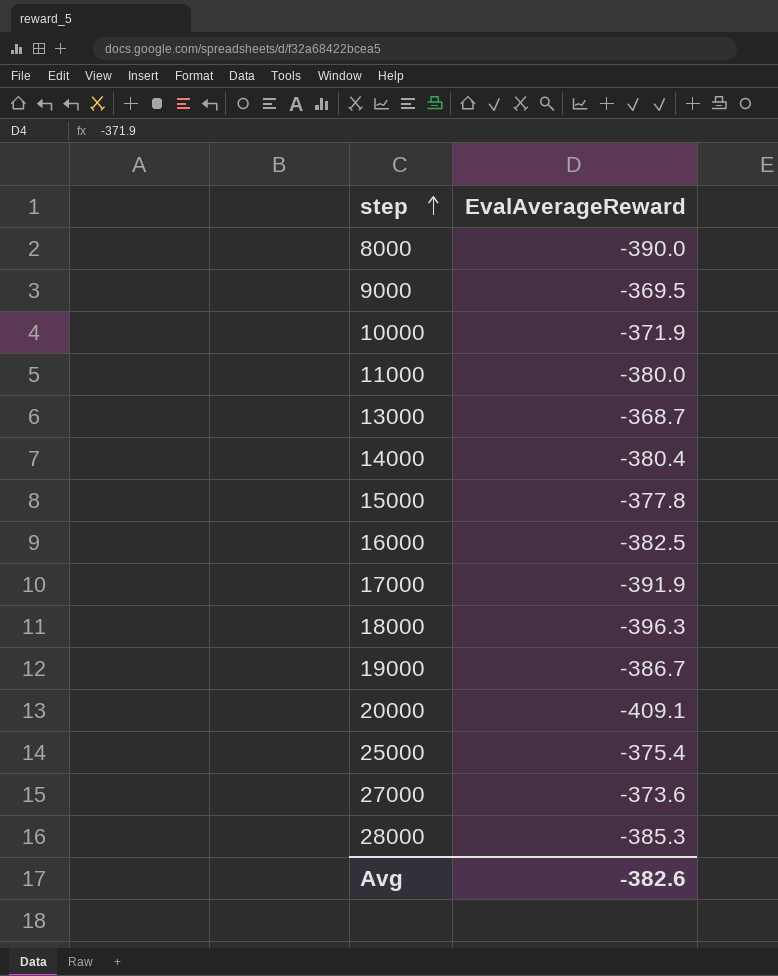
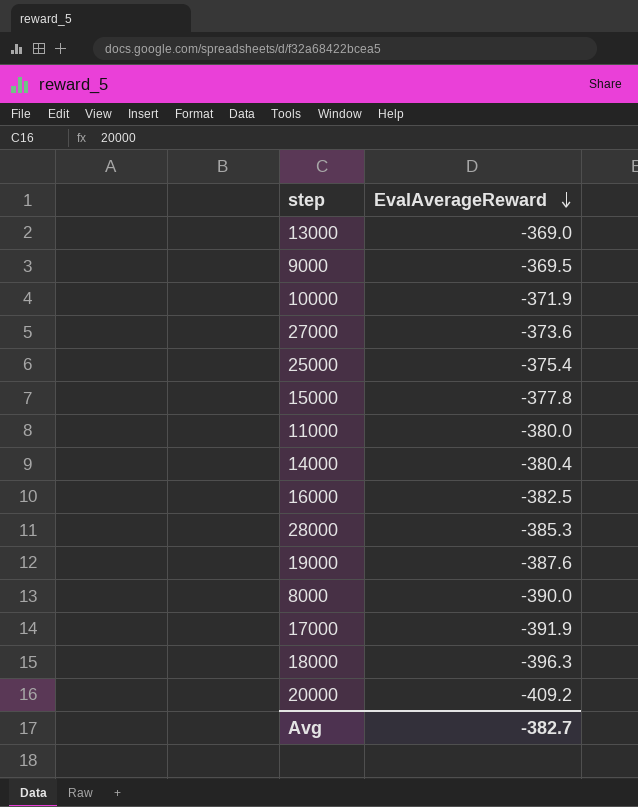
row order: step ascending -> EvalAverageReward descending
13000 | EvalAverageReward: -368.7 -> -369.0
19000 | EvalAverageReward: -386.7 -> -387.6
20000 | EvalAverageReward: -409.1 -> -409.2
Avg | EvalAverageReward: -382.6 -> -382.7

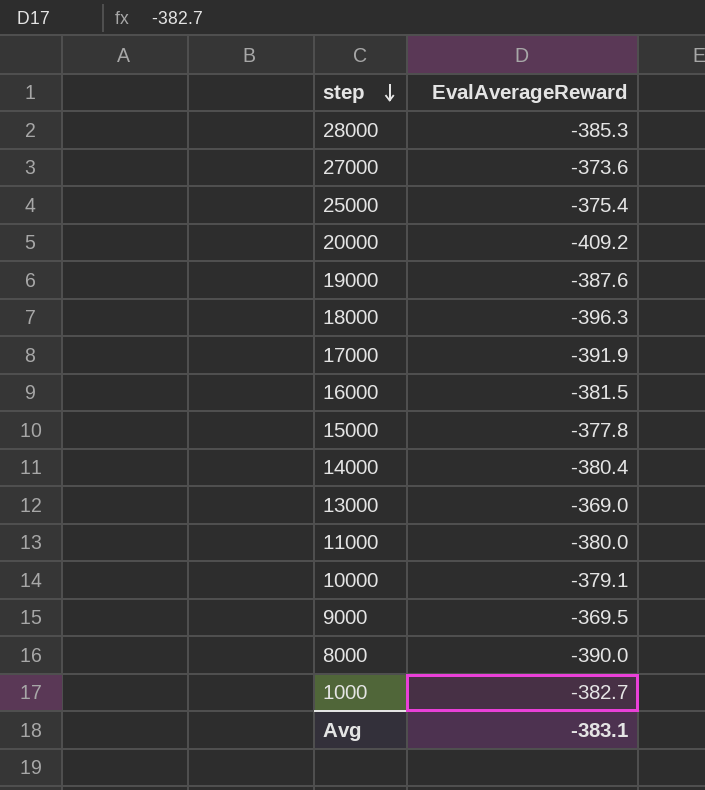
row order: EvalAverageReward descending -> step descending
16000 | EvalAverageReward: -382.5 -> -381.5
10000 | EvalAverageReward: -371.9 -> -379.1
row 1000: none -> -382.7
Avg | EvalAverageReward: -382.7 -> -383.1

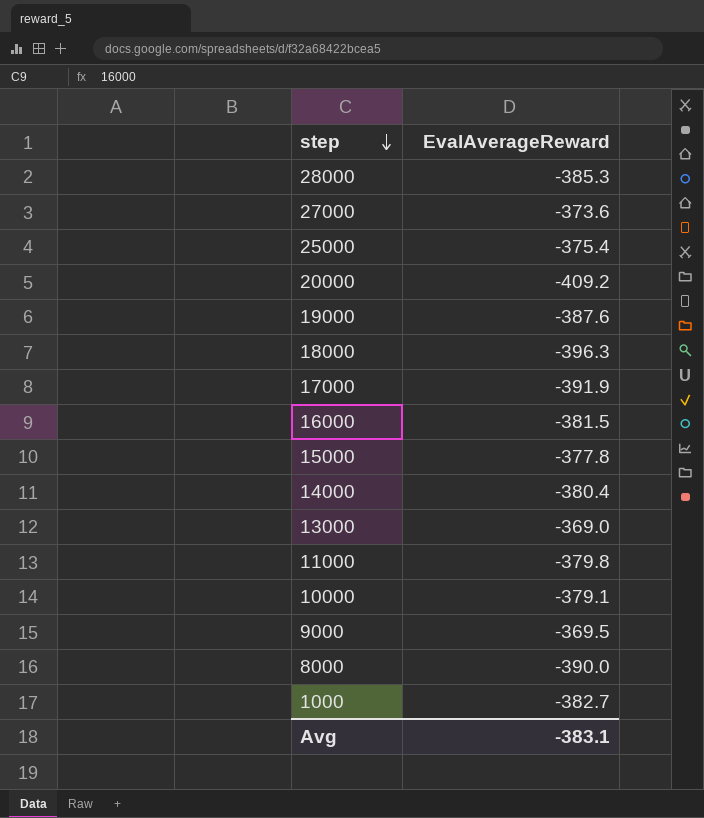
11000 | EvalAverageReward: -380.0 -> -379.8

